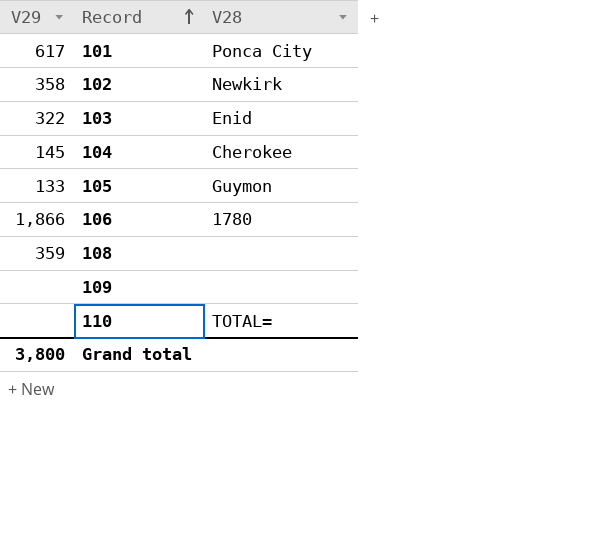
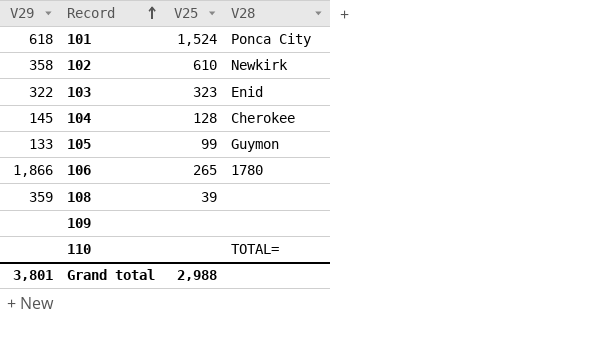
column V25 | position: none -> 3
101 | V29: 617 -> 618
Grand total | V29: 3,800 -> 3,801

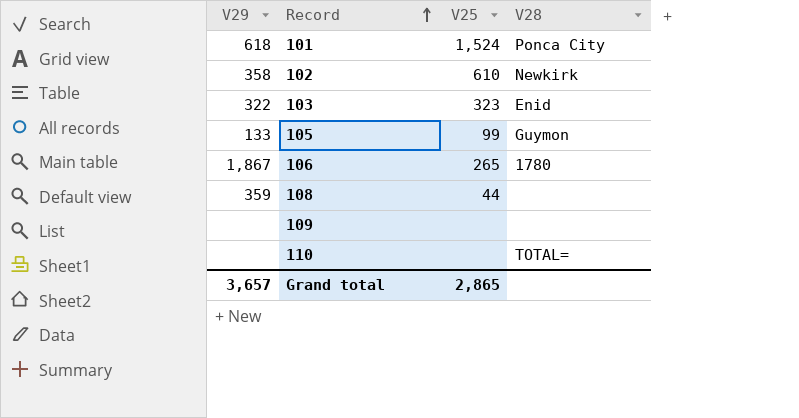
row 104: 145 | 128 | Cherokee -> none
106 | V29: 1,866 -> 1,867
108 | V25: 39 -> 44
Grand total | V29: 3,801 -> 3,657
Grand total | V25: 2,988 -> 2,865

